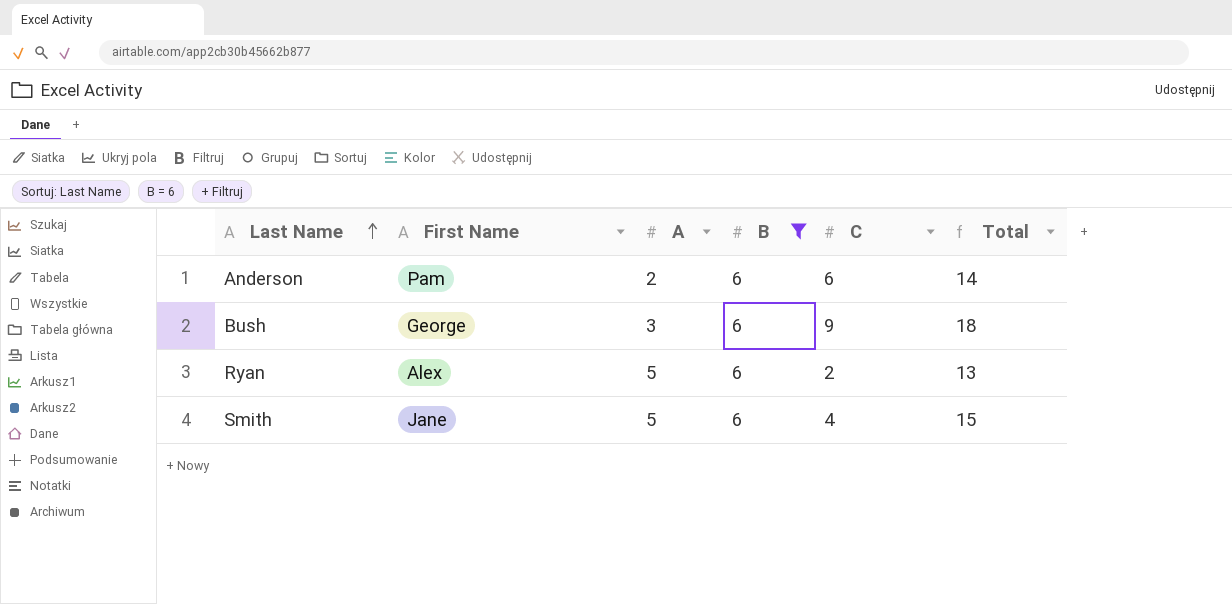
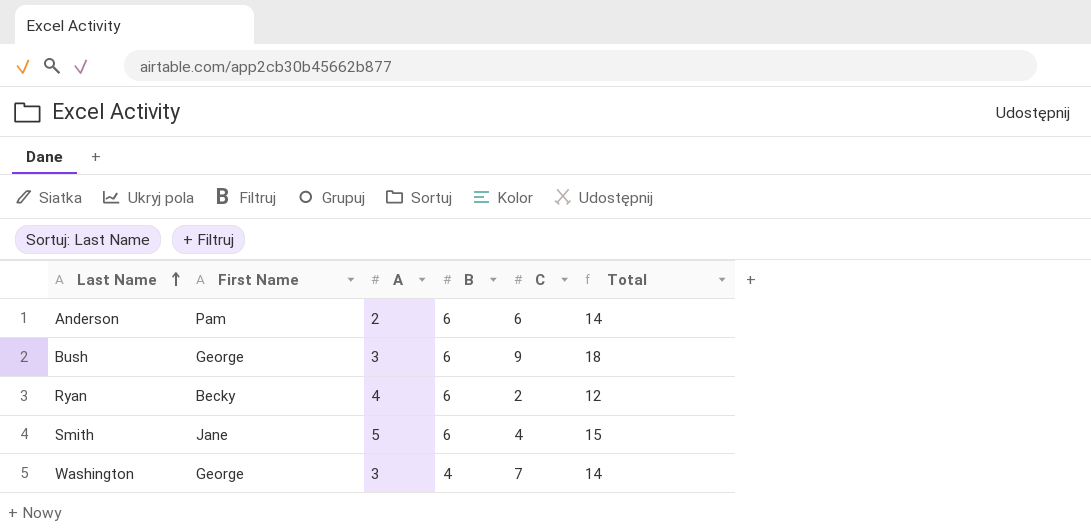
filter: B = 6 -> none
Ryan | First Name: Alex -> Becky
Ryan | A: 5 -> 4
Ryan | Total: 13 -> 12

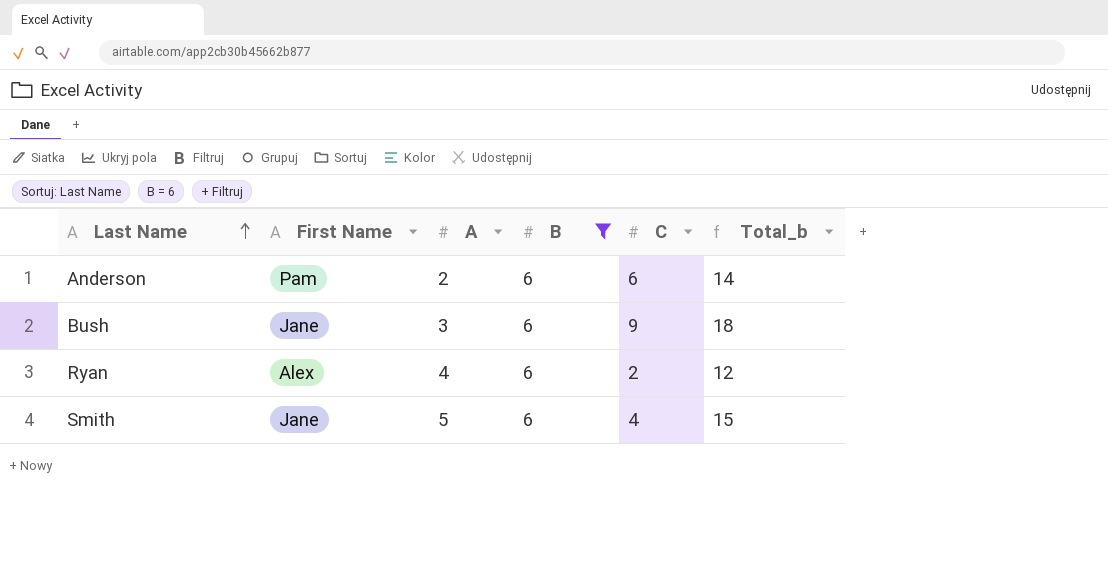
filter: none -> B = 6
column name: Total -> Total_b
Bush | First Name: George -> Jane
Ryan | First Name: Becky -> Alex

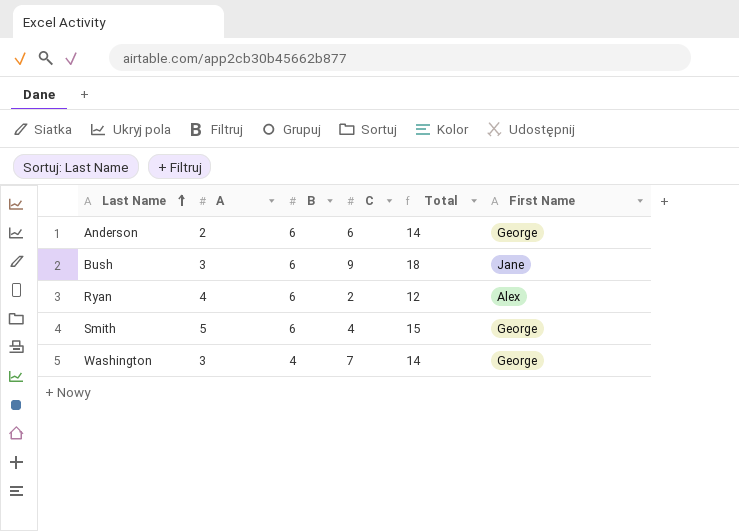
filter: B = 6 -> none
column name: Total_b -> Total
column First Name | position: 2 -> 6
Anderson | First Name: Pam -> George
Smith | First Name: Jane -> George

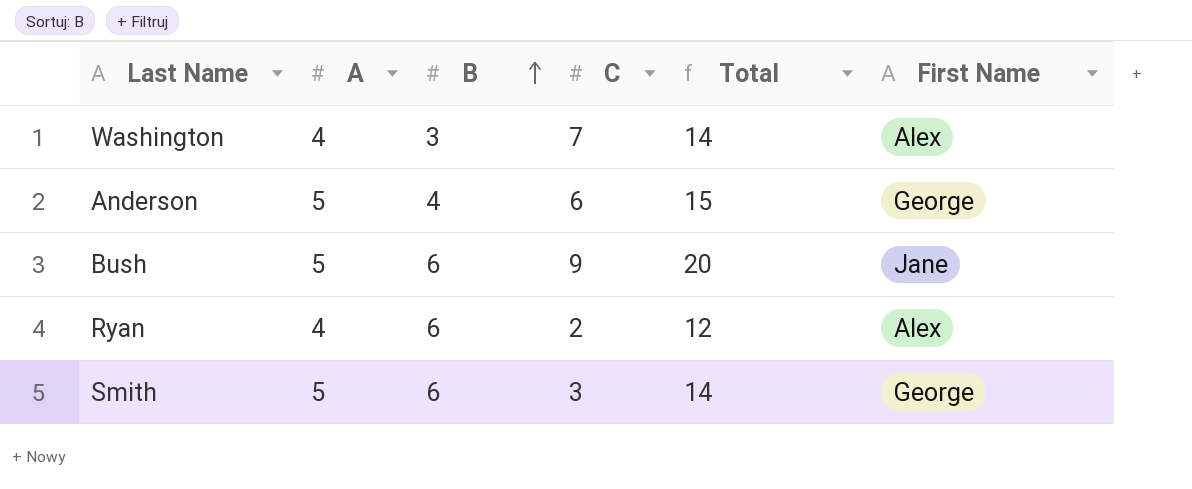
row order: Last Name ascending -> B ascending
Washington | A: 3 -> 4
Washington | B: 4 -> 3
Washington | First Name: George -> Alex
Anderson | A: 2 -> 5
Anderson | B: 6 -> 4
Anderson | Total: 14 -> 15
Bush | A: 3 -> 5
Bush | Total: 18 -> 20
Smith | C: 4 -> 3
Smith | Total: 15 -> 14

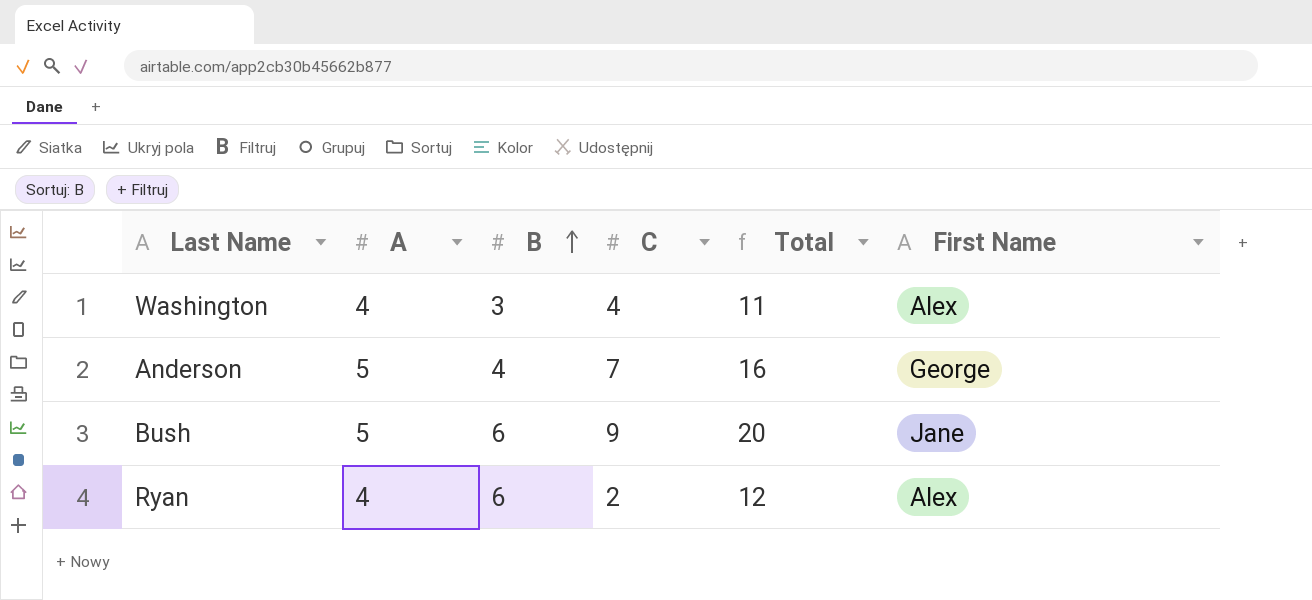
row Smith: 5 | 6 | 3 | 14 | George -> none
Washington | C: 7 -> 4
Washington | Total: 14 -> 11
Anderson | C: 6 -> 7
Anderson | Total: 15 -> 16

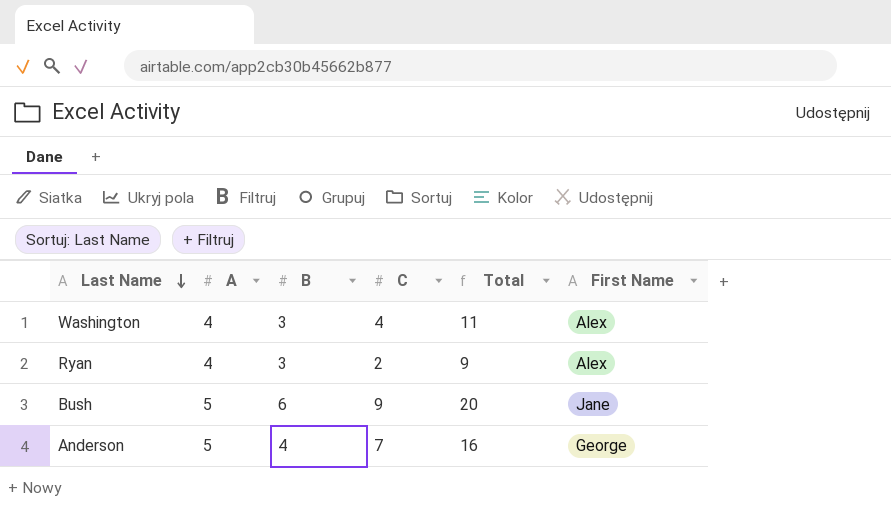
row order: B ascending -> Last Name descending
Ryan | B: 6 -> 3
Ryan | Total: 12 -> 9

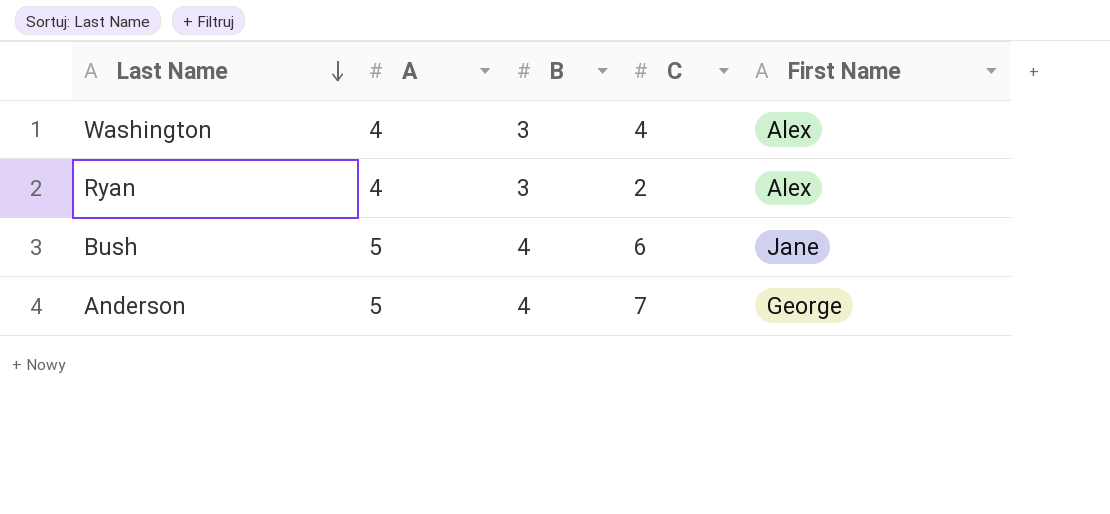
column Total | formula: [A] + [B] + [C] -> none
Bush | B: 6 -> 4
Bush | C: 9 -> 6

